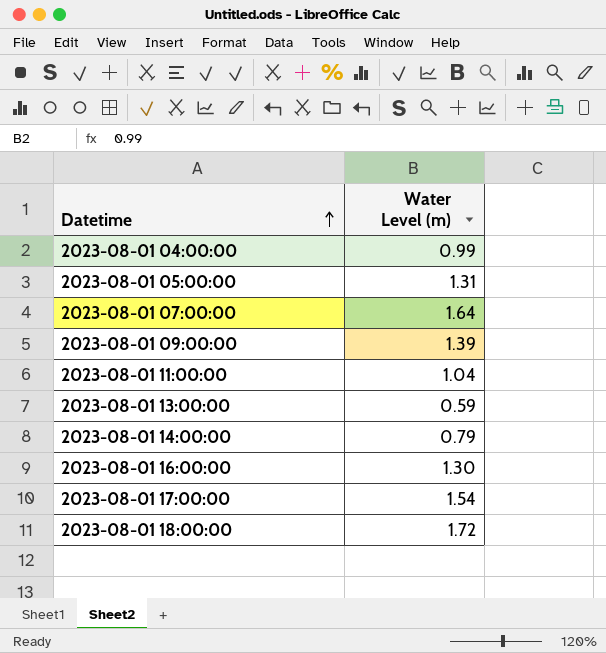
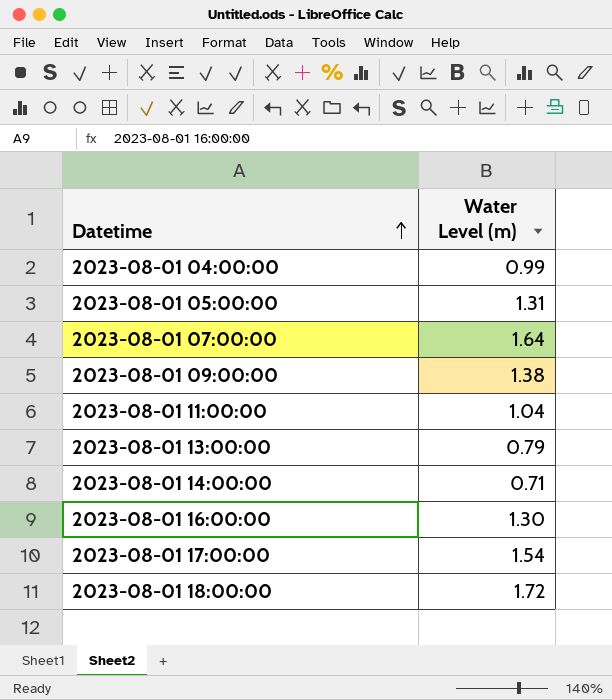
2023-08-01 09:00:00 | Water Level (m): 1.39 -> 1.38
2023-08-01 13:00:00 | Water Level (m): 0.59 -> 0.79
2023-08-01 14:00:00 | Water Level (m): 0.79 -> 0.71

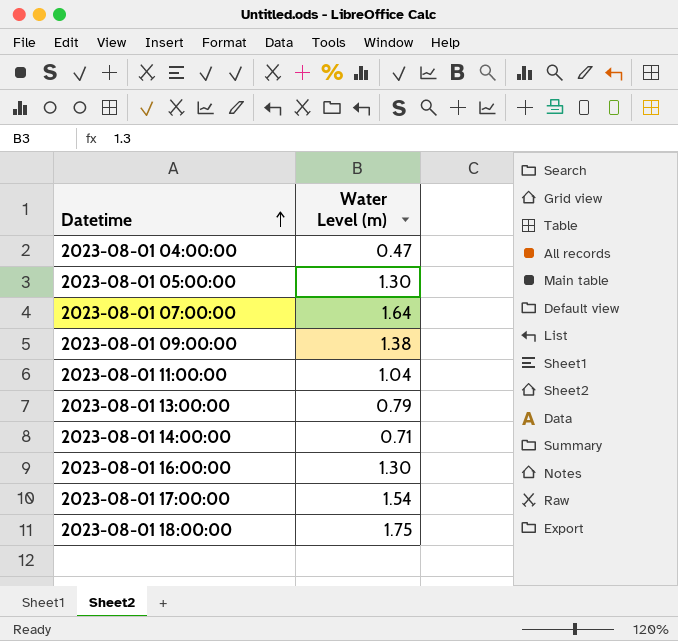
2023-08-01 04:00:00 | Water Level (m): 0.99 -> 0.47
2023-08-01 05:00:00 | Water Level (m): 1.31 -> 1.30
2023-08-01 18:00:00 | Water Level (m): 1.72 -> 1.75

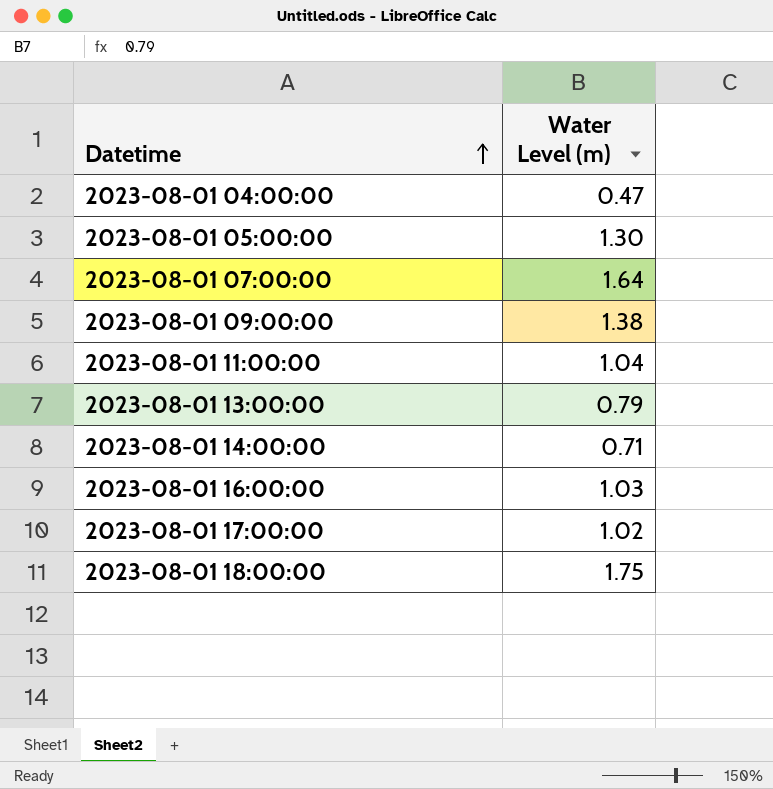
2023-08-01 16:00:00 | Water Level (m): 1.30 -> 1.03
2023-08-01 17:00:00 | Water Level (m): 1.54 -> 1.02

